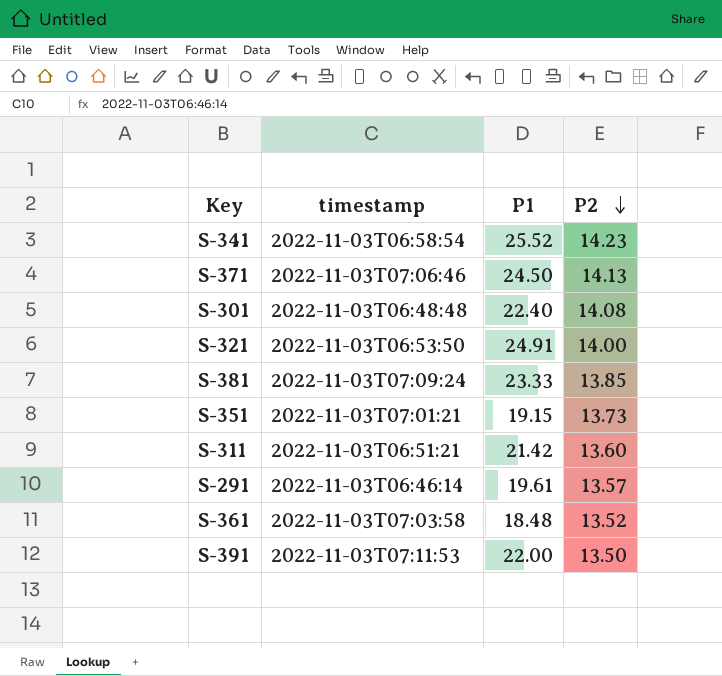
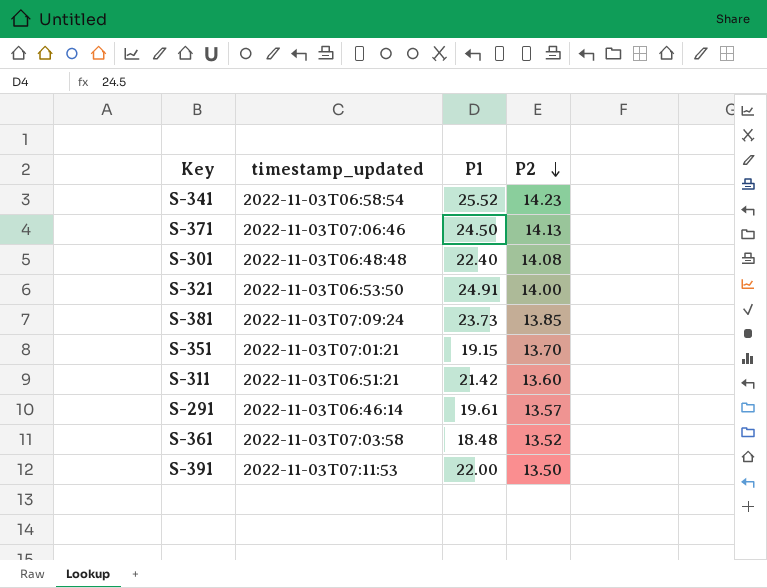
column name: timestamp -> timestamp_updated
S-381 | P1: 23.33 -> 23.73
S-351 | P2: 13.73 -> 13.70

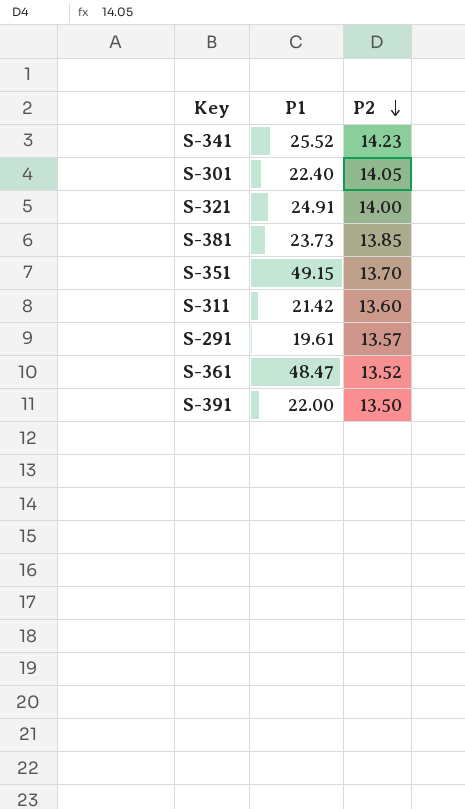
column timestamp_updated | position: 2 -> none
row S-371: 2022-11-03T07:06:46 | 24.50 | 14.13 -> none
S-301 | P2: 14.08 -> 14.05
S-351 | P1: 19.15 -> 49.15
S-361 | P1: 18.48 -> 48.47

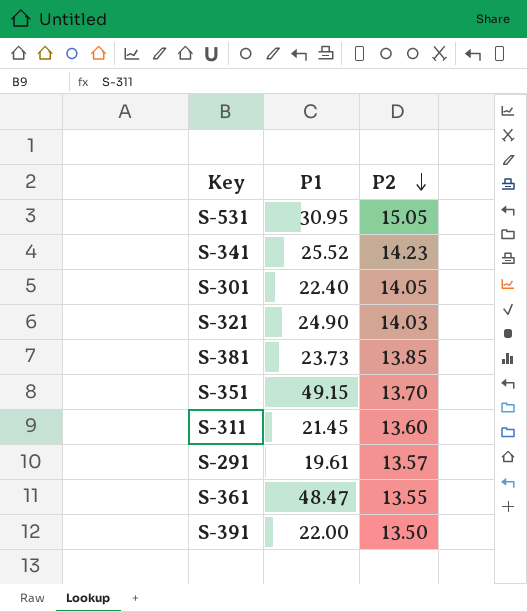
row S-531: none -> 30.95 | 15.05
S-321 | P1: 24.91 -> 24.90
S-321 | P2: 14.00 -> 14.03
S-311 | P1: 21.42 -> 21.45
S-361 | P2: 13.52 -> 13.55

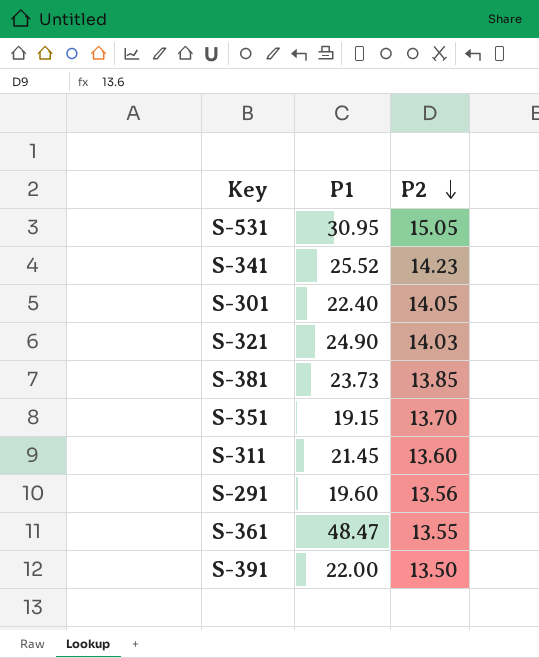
S-351 | P1: 49.15 -> 19.15
S-291 | P1: 19.61 -> 19.60
S-291 | P2: 13.57 -> 13.56

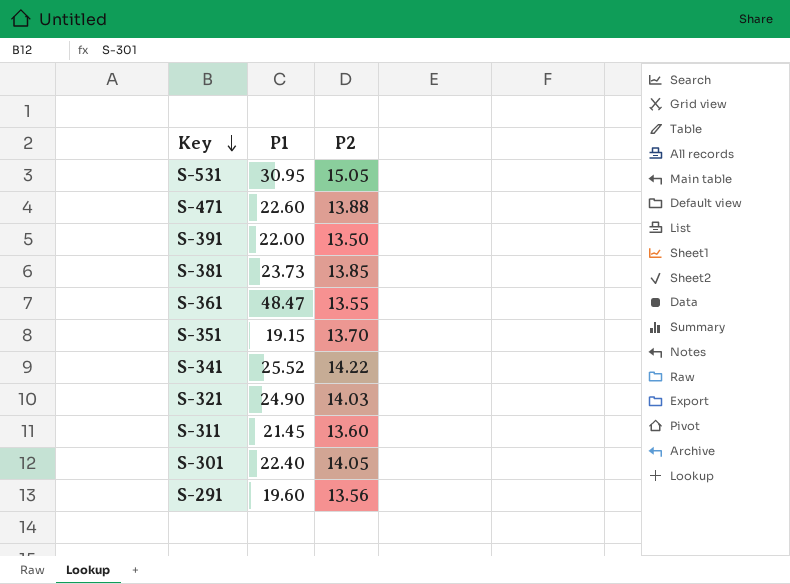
row order: P2 descending -> Key descending
row S-471: none -> 22.60 | 13.88
S-341 | P2: 14.23 -> 14.22

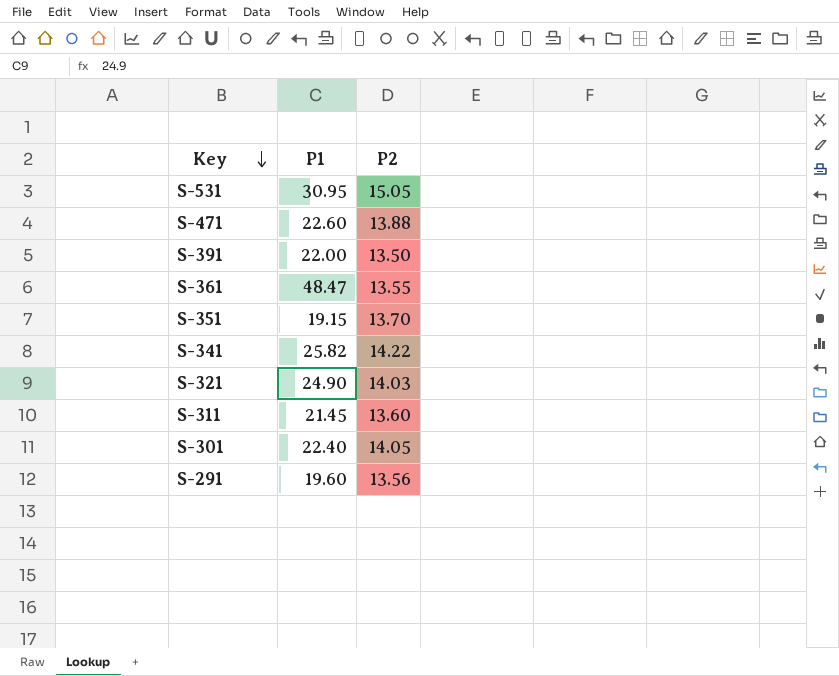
row S-381: 23.73 | 13.85 -> none
S-341 | P1: 25.52 -> 25.82

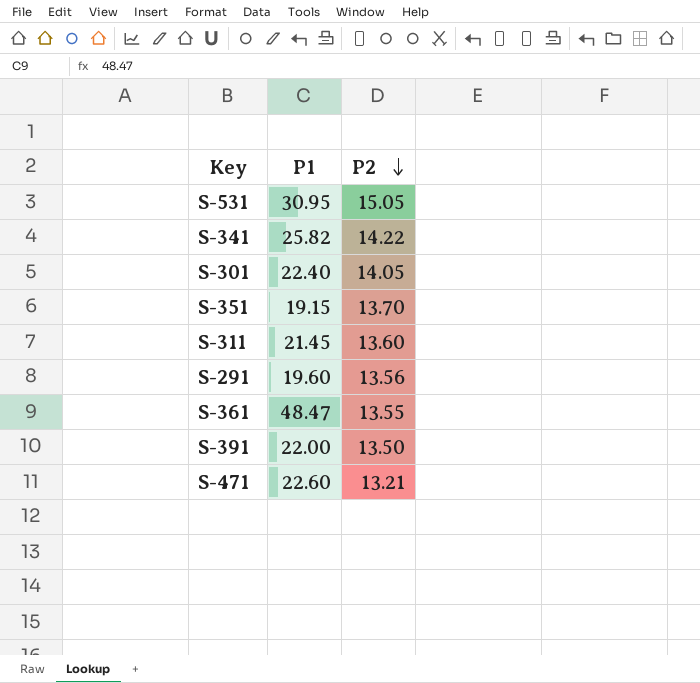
row order: Key descending -> P2 descending
row S-321: 24.90 | 14.03 -> none
S-471 | P2: 13.88 -> 13.21

